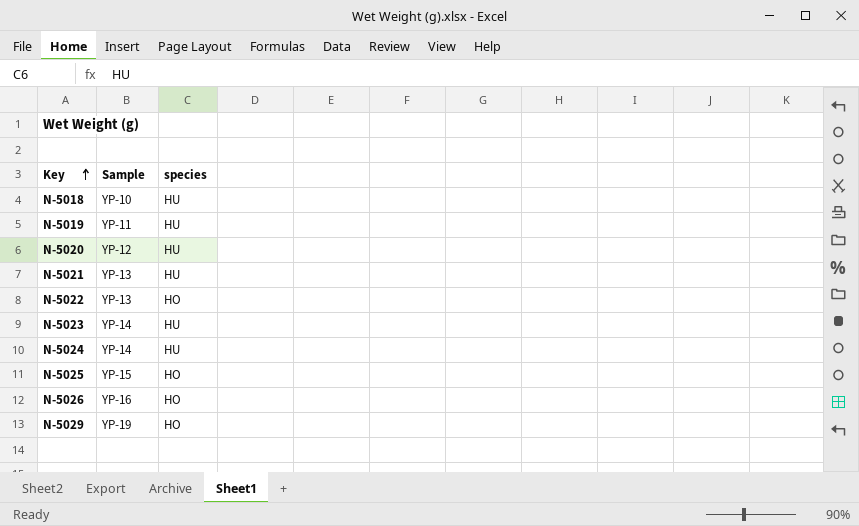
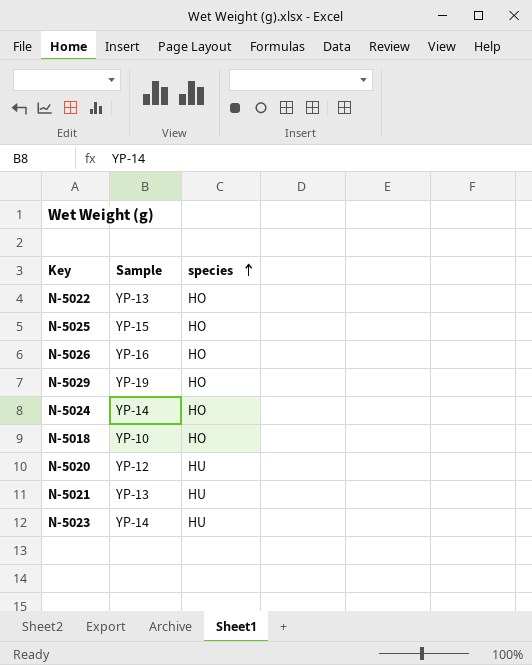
row order: Key ascending -> species ascending
row N-5019: YP-11 | HU -> none
N-5024 | species: HU -> HO
N-5018 | species: HU -> HO

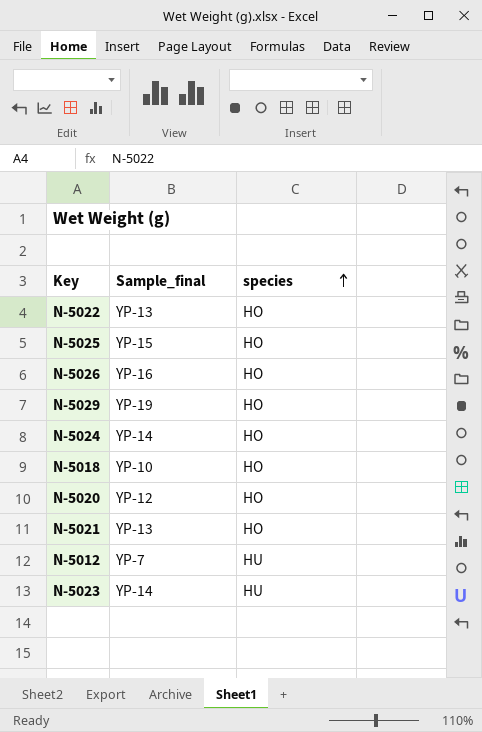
column name: Sample -> Sample_final
N-5020 | species: HU -> HO
N-5021 | species: HU -> HO
row N-5012: none -> YP-7 | HU

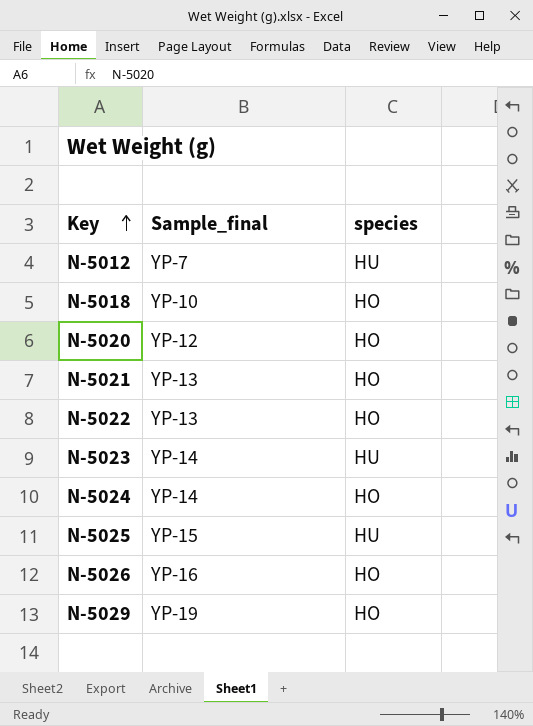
row order: species ascending -> Key ascending
N-5025 | species: HO -> HU

